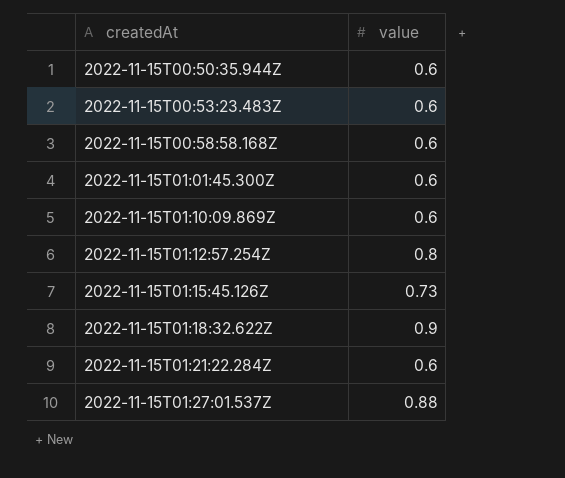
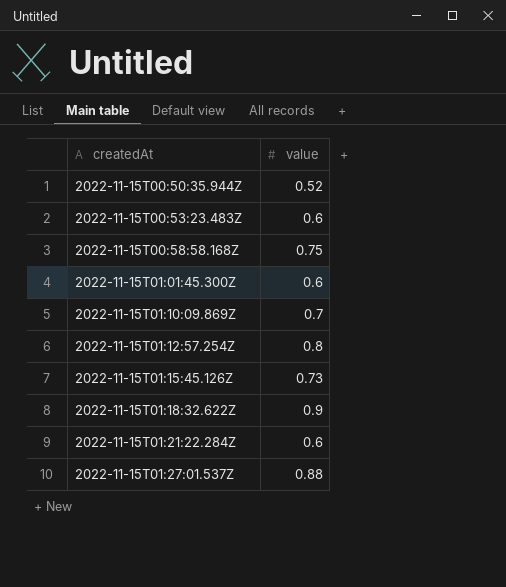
2022-11-15T00:50:35.944Z | value: 0.6 -> 0.52
2022-11-15T00:58:58.168Z | value: 0.6 -> 0.75
2022-11-15T01:10:09.869Z | value: 0.6 -> 0.7

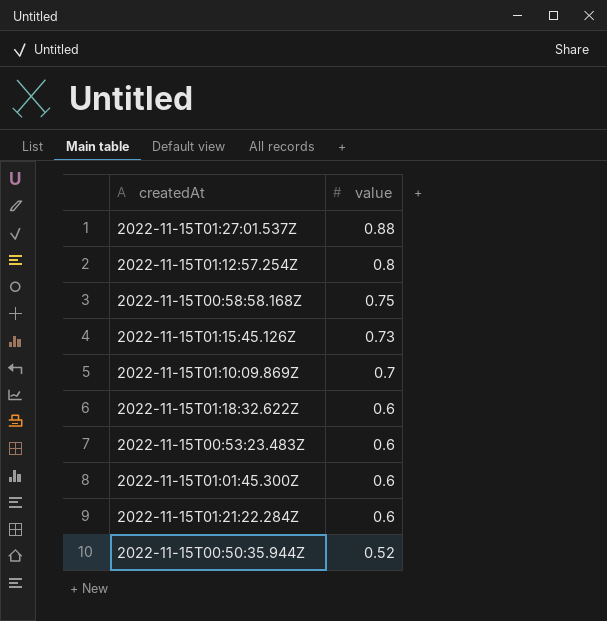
row order: createdAt ascending -> value descending
2022-11-15T01:18:32.622Z | value: 0.9 -> 0.6

